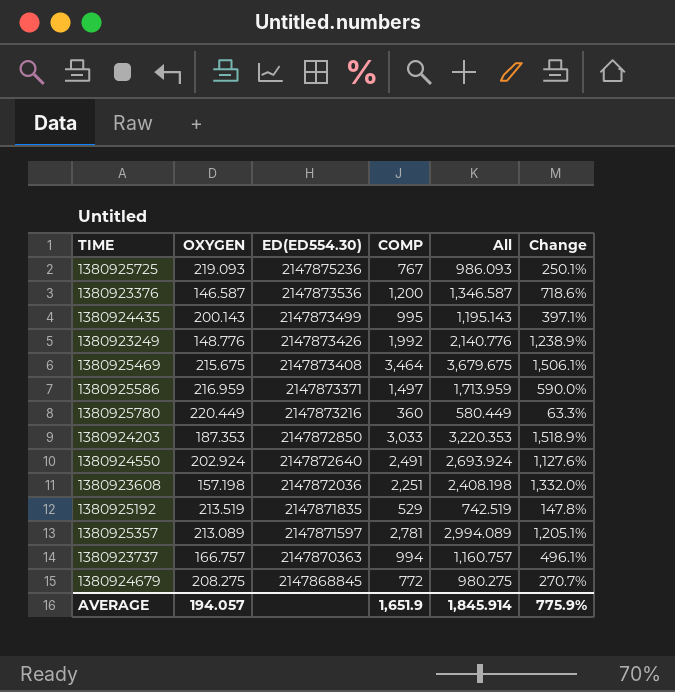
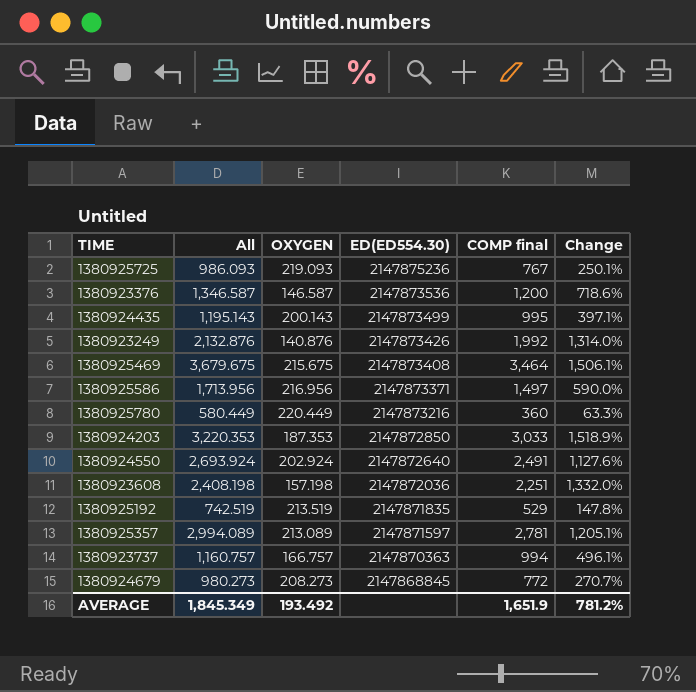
column All | position: 5 -> 2
column name: COMP -> COMP final
1380923249 | All: 2,140.776 -> 2,132.876
1380923249 | OXYGEN: 148.776 -> 140.876
1380923249 | Change: 1,238.9% -> 1,314.0%
1380925586 | All: 1,713.959 -> 1,713.956
1380925586 | OXYGEN: 216.959 -> 216.956
1380924679 | All: 980.275 -> 980.273
1380924679 | OXYGEN: 208.275 -> 208.273
AVERAGE | All: 1,845.914 -> 1,845.349
AVERAGE | OXYGEN: 194.057 -> 193.492
AVERAGE | Change: 775.9% -> 781.2%

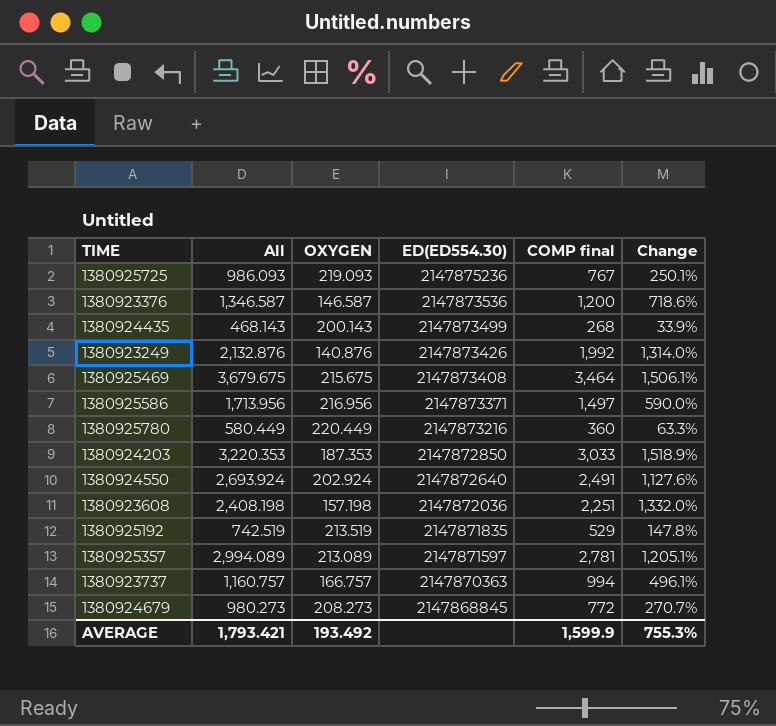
1380924435 | All: 1,195.143 -> 468.143
1380924435 | COMP final: 995 -> 268
1380924435 | Change: 397.1% -> 33.9%
AVERAGE | All: 1,845.349 -> 1,793.421
AVERAGE | COMP final: 1,651.9 -> 1,599.9
AVERAGE | Change: 781.2% -> 755.3%

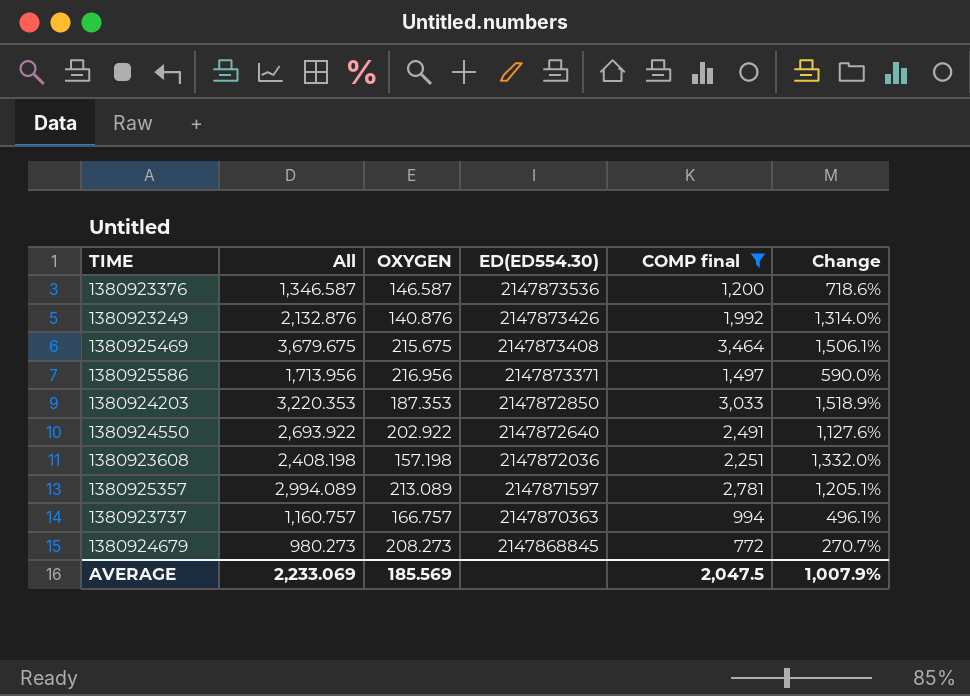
filter: none -> COMP final >= 772
1380924550 | All: 2,693.924 -> 2,693.922
1380924550 | OXYGEN: 202.924 -> 202.922
AVERAGE | All: 1,793.421 -> 2,233.069
AVERAGE | OXYGEN: 193.492 -> 185.569
AVERAGE | COMP final: 1,599.9 -> 2,047.5
AVERAGE | Change: 755.3% -> 1,007.9%

